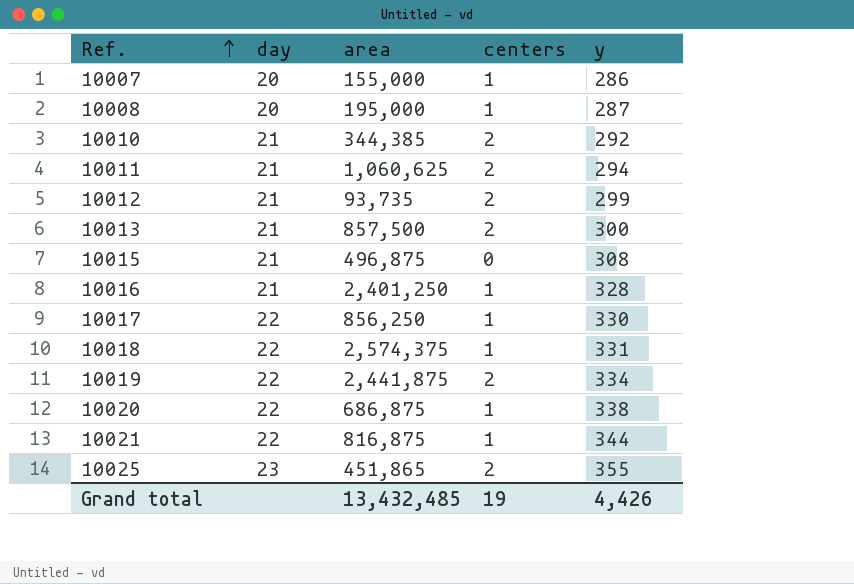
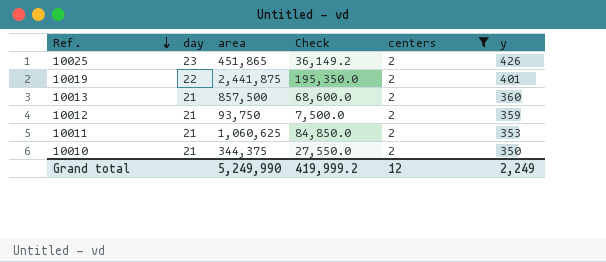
filter: none -> centers = 2
row order: Ref. ascending -> Ref. descending
column Check | formula: none -> [area] * 0.08
10025 | y: 355 -> 426
10019 | y: 334 -> 401
10013 | y: 300 -> 360
10012 | area: 93,735 -> 93,750
10012 | y: 299 -> 359
10011 | y: 294 -> 353
10010 | area: 344,385 -> 344,375
10010 | y: 292 -> 350
Grand total | area: 13,432,485 -> 5,249,990
Grand total | centers: 19 -> 12
Grand total | y: 4,426 -> 2,249

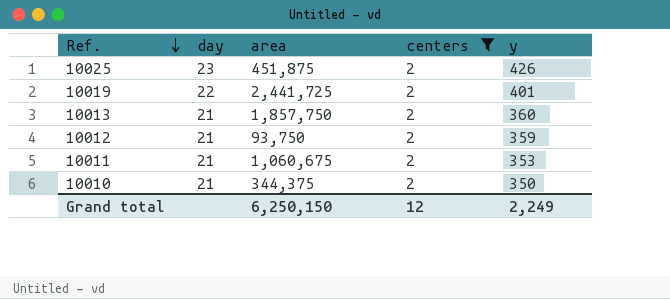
column Check | formula: [area] * 0.08 -> none
10025 | area: 451,865 -> 451,875
10019 | area: 2,441,875 -> 2,441,725
10013 | area: 857,500 -> 1,857,750
10011 | area: 1,060,625 -> 1,060,675
Grand total | area: 5,249,990 -> 6,250,150

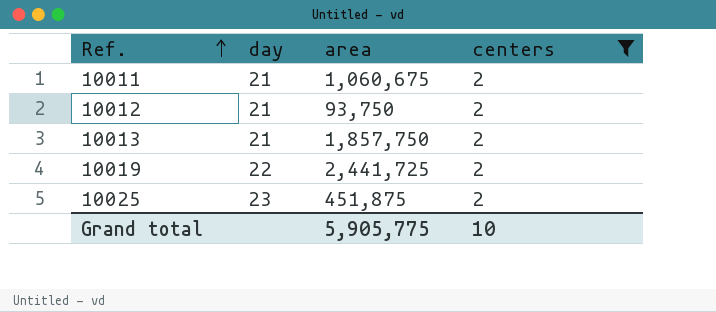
row order: Ref. descending -> Ref. ascending
column y | position: 5 -> none
row 10010: 21 | 344,375 | 2 | 350 -> none
Grand total | area: 6,250,150 -> 5,905,775
Grand total | centers: 12 -> 10

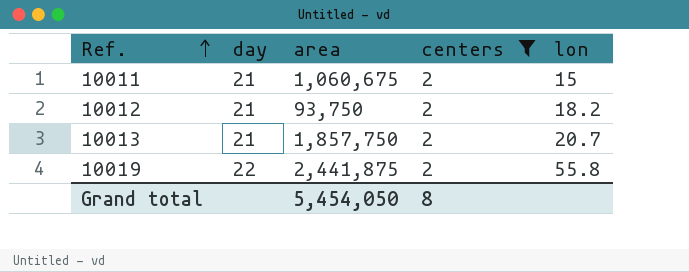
column lon | position: none -> 5
row 10025: 23 | 451,875 | 2 -> none
10019 | area: 2,441,725 -> 2,441,875
Grand total | area: 5,905,775 -> 5,454,050
Grand total | centers: 10 -> 8

